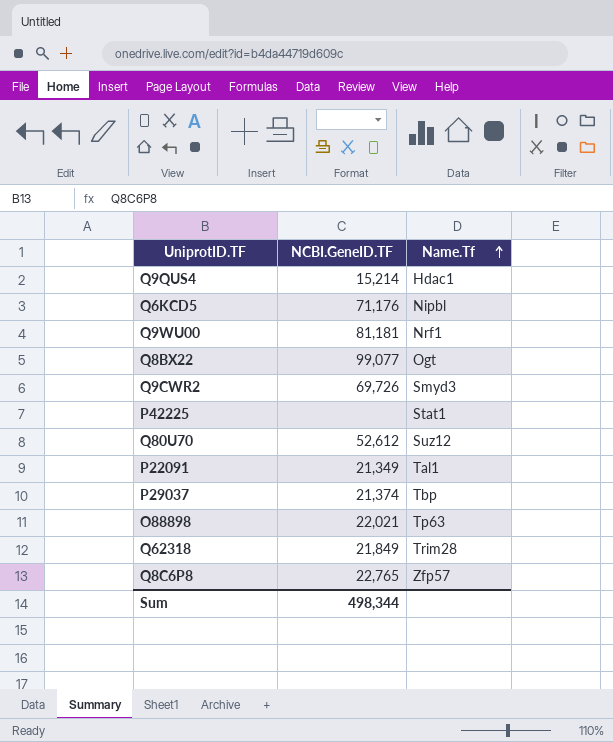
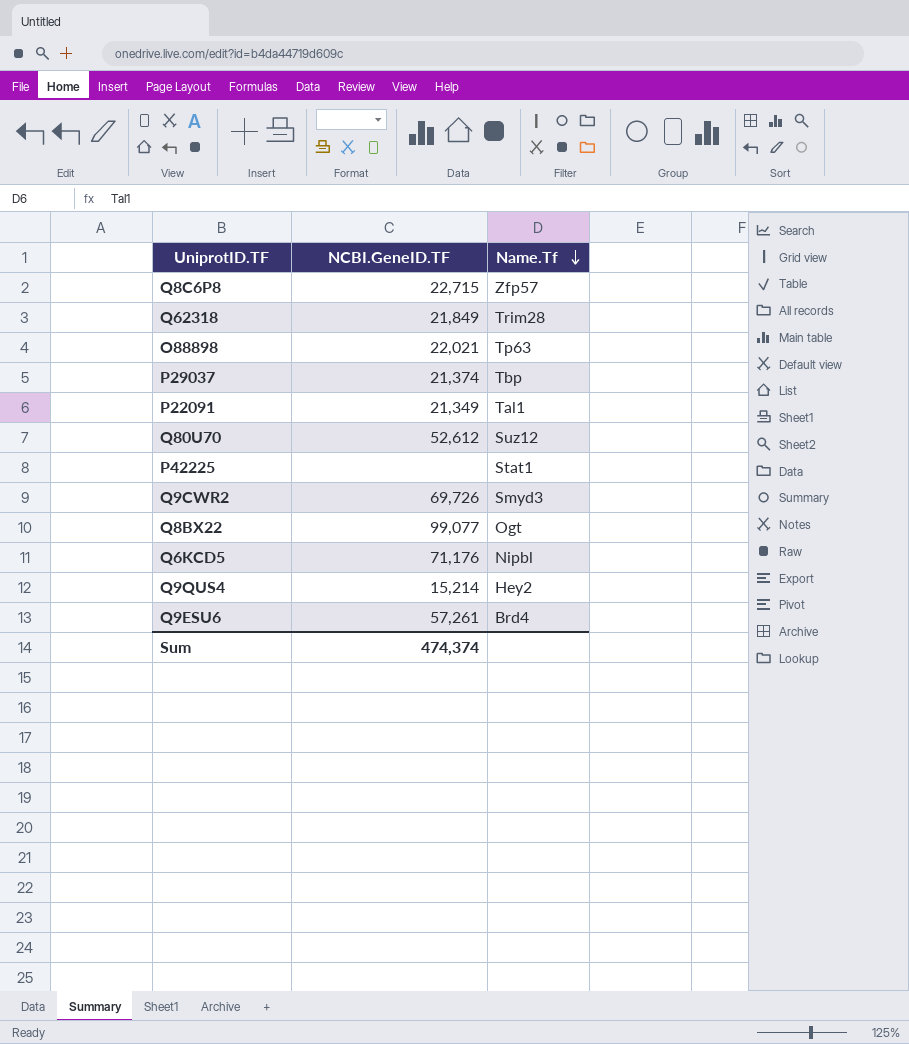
row order: Name.Tf ascending -> Name.Tf descending
row Q9WU00: 81,181 | Nrf1 -> none
Q8C6P8 | NCBI.GeneID.TF: 22,765 -> 22,715
Q9QUS4 | Name.Tf: Hdac1 -> Hey2
row Q9ESU6: none -> 57,261 | Brd4
Sum | NCBI.GeneID.TF: 498,344 -> 474,374

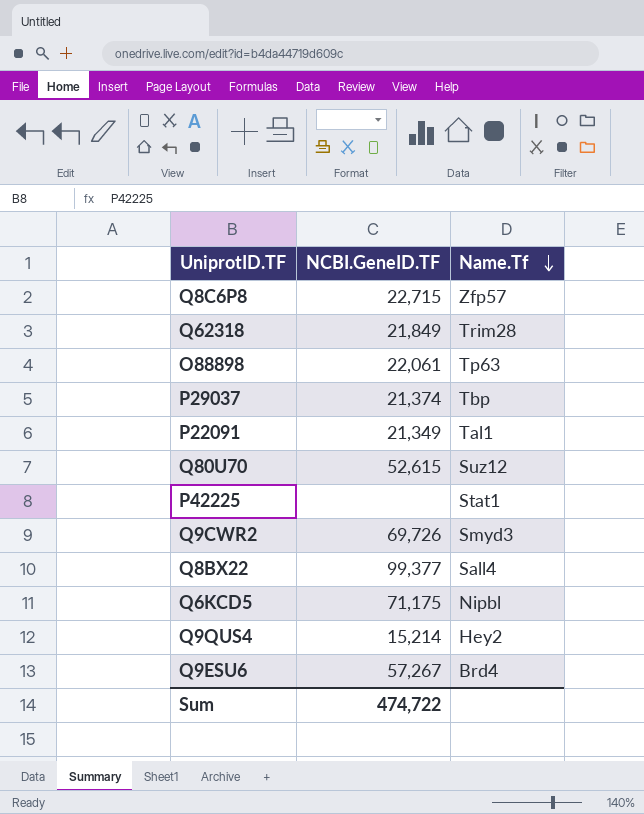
O88898 | NCBI.GeneID.TF: 22,021 -> 22,061
Q80U70 | NCBI.GeneID.TF: 52,612 -> 52,615
Q8BX22 | NCBI.GeneID.TF: 99,077 -> 99,377
Q8BX22 | Name.Tf: Ogt -> Sall4
Q6KCD5 | NCBI.GeneID.TF: 71,176 -> 71,175
Q9ESU6 | NCBI.GeneID.TF: 57,261 -> 57,267
Sum | NCBI.GeneID.TF: 474,374 -> 474,722

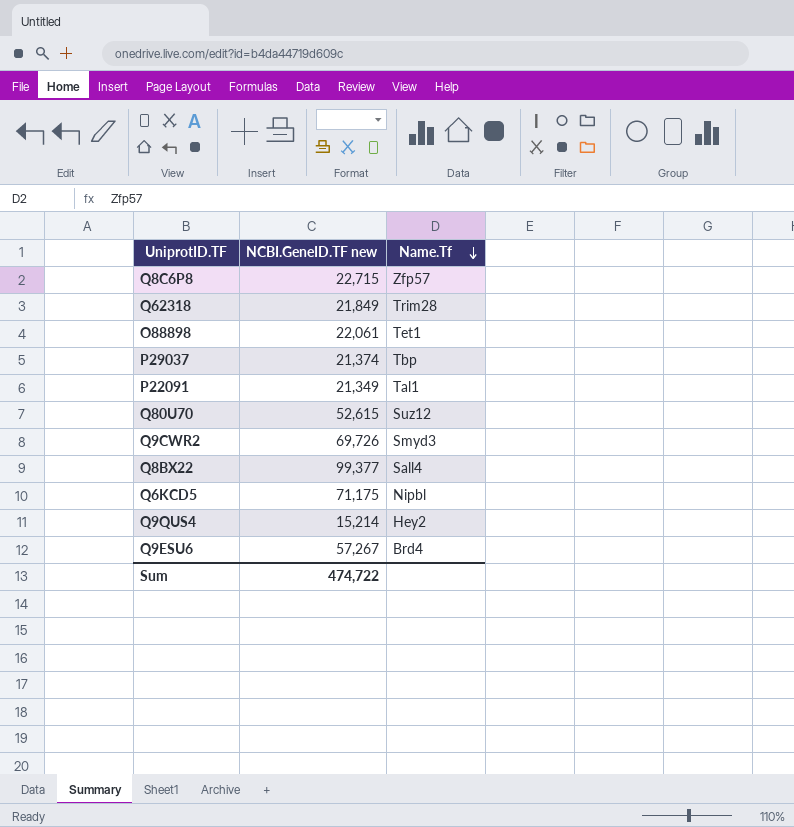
column name: NCBI.GeneID.TF -> NCBI.GeneID.TF new
row P42225: none | Stat1 -> none
O88898 | Name.Tf: Tp63 -> Tet1

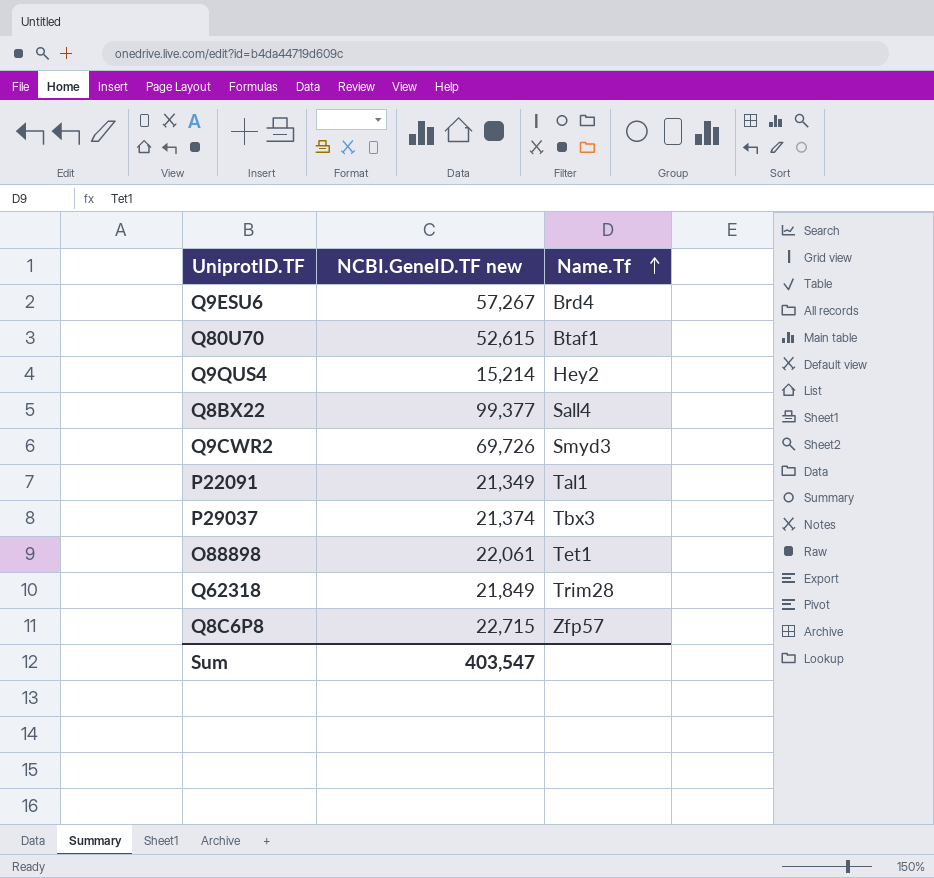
row order: Name.Tf descending -> Name.Tf ascending
row Q6KCD5: 71,175 | Nipbl -> none
Q80U70 | Name.Tf: Suz12 -> Btaf1
P29037 | Name.Tf: Tbp -> Tbx3
Sum | NCBI.GeneID.TF new: 474,722 -> 403,547

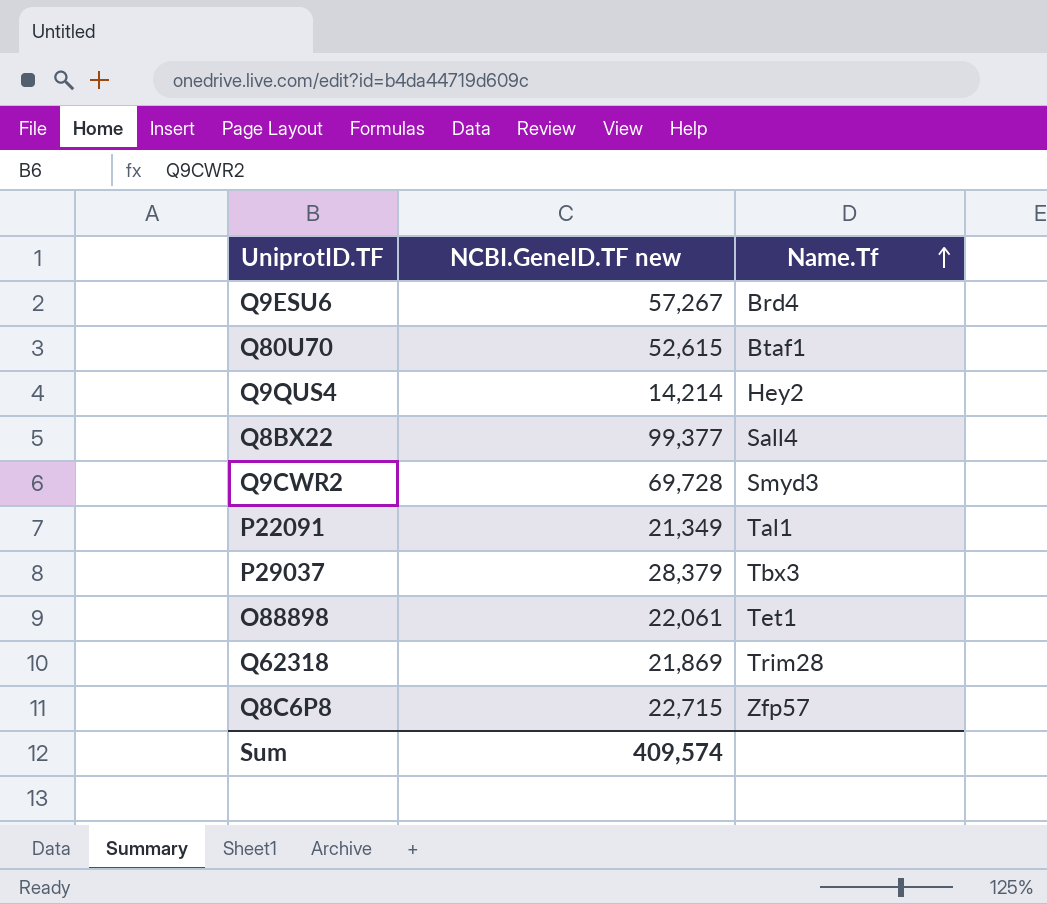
Q9QUS4 | NCBI.GeneID.TF new: 15,214 -> 14,214
Q9CWR2 | NCBI.GeneID.TF new: 69,726 -> 69,728
P29037 | NCBI.GeneID.TF new: 21,374 -> 28,379
Q62318 | NCBI.GeneID.TF new: 21,849 -> 21,869
Sum | NCBI.GeneID.TF new: 403,547 -> 409,574

